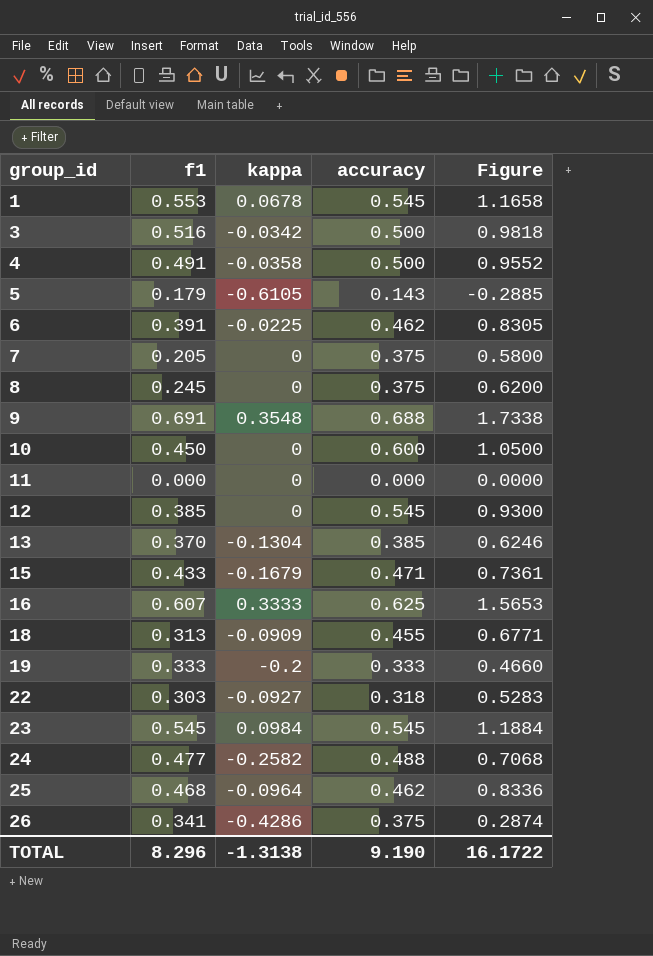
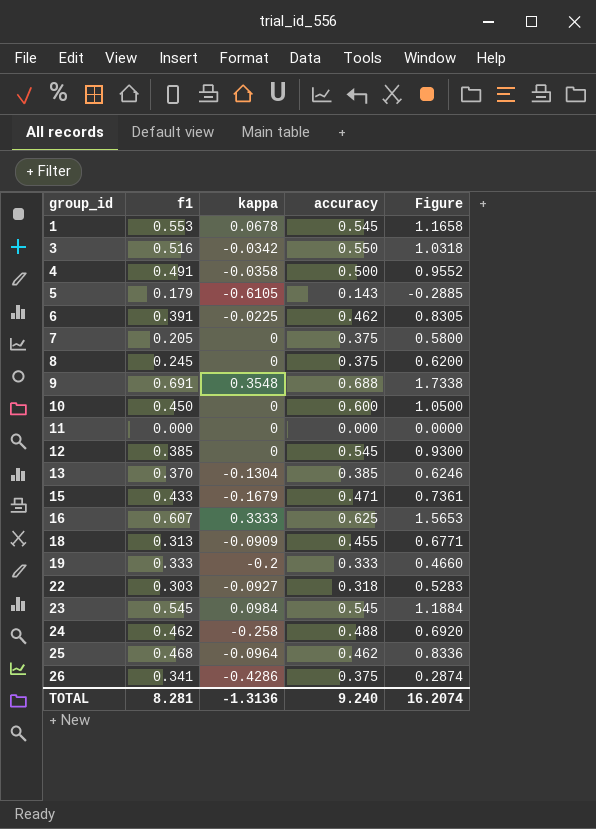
3 | accuracy: 0.500 -> 0.550
3 | Figure: 0.9818 -> 1.0318
24 | f1: 0.477 -> 0.462
24 | kappa: -0.2582 -> -0.258
24 | Figure: 0.7068 -> 0.6920
TOTAL | f1: 8.296 -> 8.281
TOTAL | kappa: -1.3138 -> -1.3136
TOTAL | accuracy: 9.190 -> 9.240
TOTAL | Figure: 16.1722 -> 16.2074

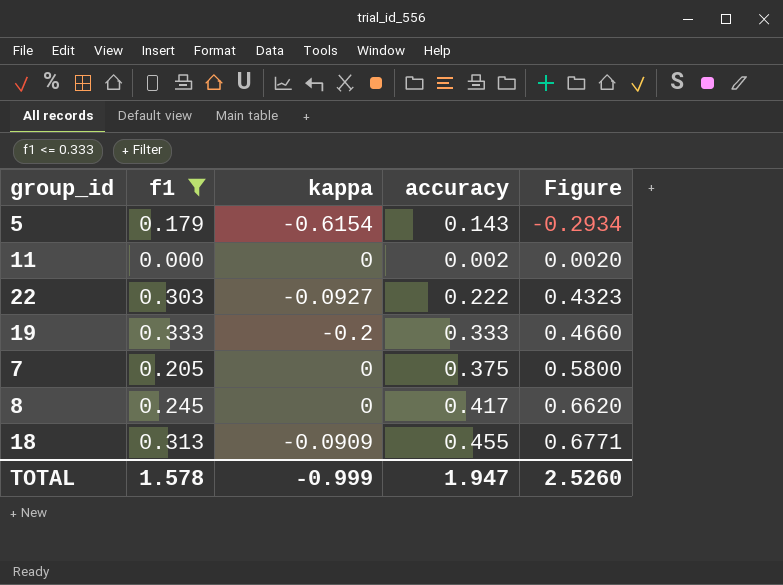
filter: none -> f1 <= 0.333
row order: group_id ascending -> Figure ascending
5 | kappa: -0.6105 -> -0.6154
5 | Figure: -0.2885 -> -0.2934
11 | accuracy: 0.000 -> 0.002
11 | Figure: 0.0000 -> 0.0020
22 | accuracy: 0.318 -> 0.222
22 | Figure: 0.5283 -> 0.4323
8 | accuracy: 0.375 -> 0.417
8 | Figure: 0.6200 -> 0.6620
TOTAL | f1: 8.281 -> 1.578
TOTAL | kappa: -1.3136 -> -0.999
TOTAL | accuracy: 9.240 -> 1.947
TOTAL | Figure: 16.2074 -> 2.5260

